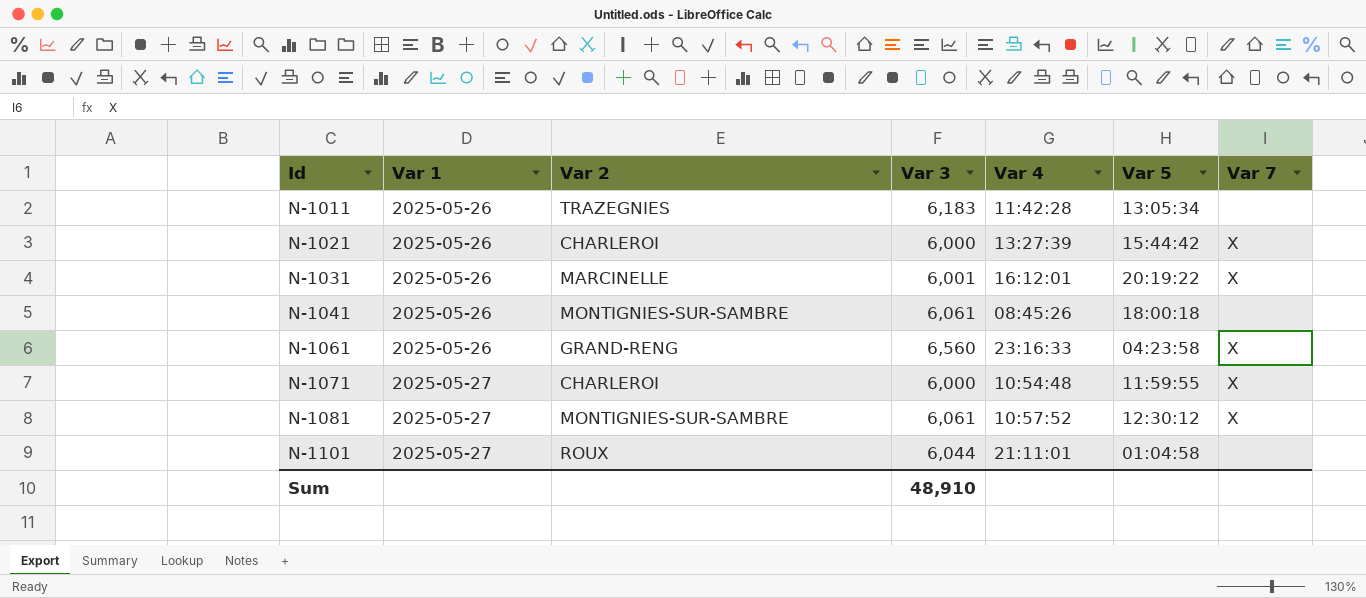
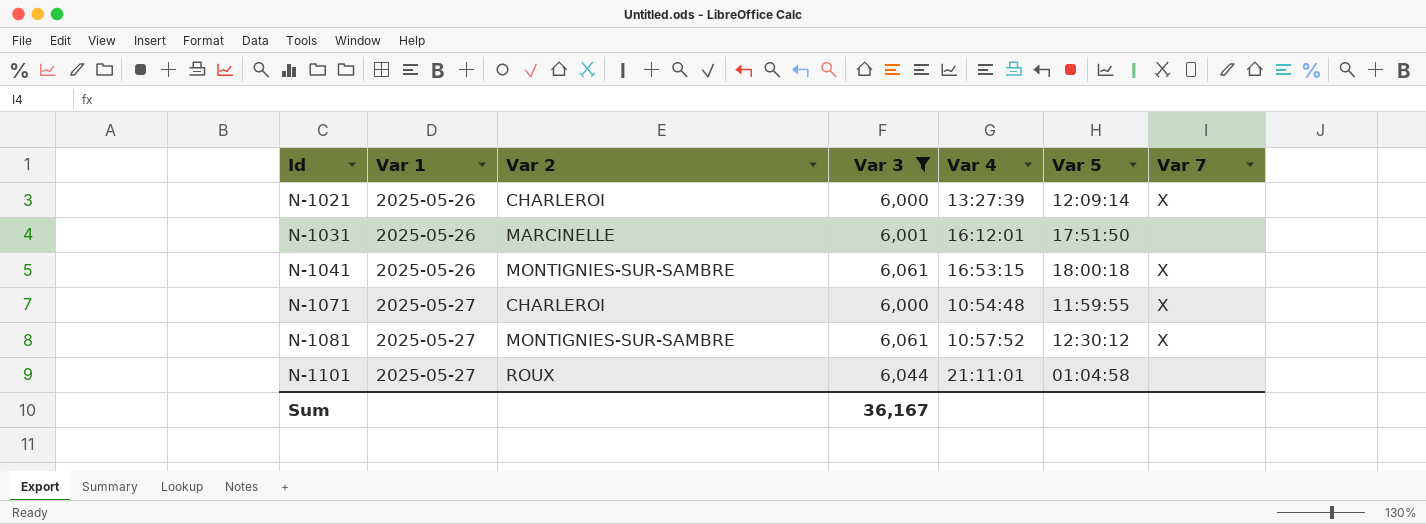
filter: none -> Var 3 <= 6,061
N-1021 | Var 5: 15:44:42 -> 12:09:14
N-1031 | Var 5: 20:19:22 -> 17:51:50
N-1031 | Var 7: X -> none
N-1041 | Var 4: 08:45:26 -> 16:53:15
N-1041 | Var 7: none -> X
Sum | Var 3: 48,910 -> 36,167

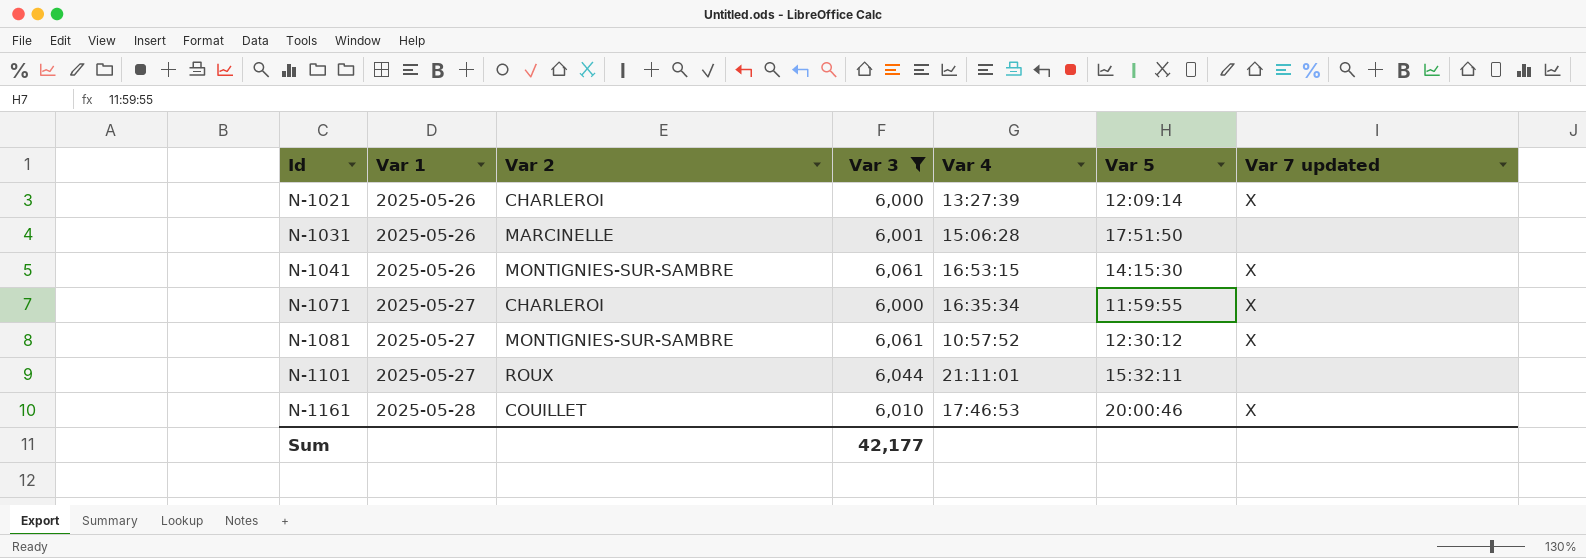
column name: Var 7 -> Var 7 updated
N-1031 | Var 4: 16:12:01 -> 15:06:28
N-1041 | Var 5: 18:00:18 -> 14:15:30
N-1071 | Var 4: 10:54:48 -> 16:35:34
N-1101 | Var 5: 01:04:58 -> 15:32:11
row N-1161: none -> 2025-05-28 | COUILLET | 6,010 | 17:46:53 | 20:00:46 | X
Sum | Var 3: 36,167 -> 42,177

